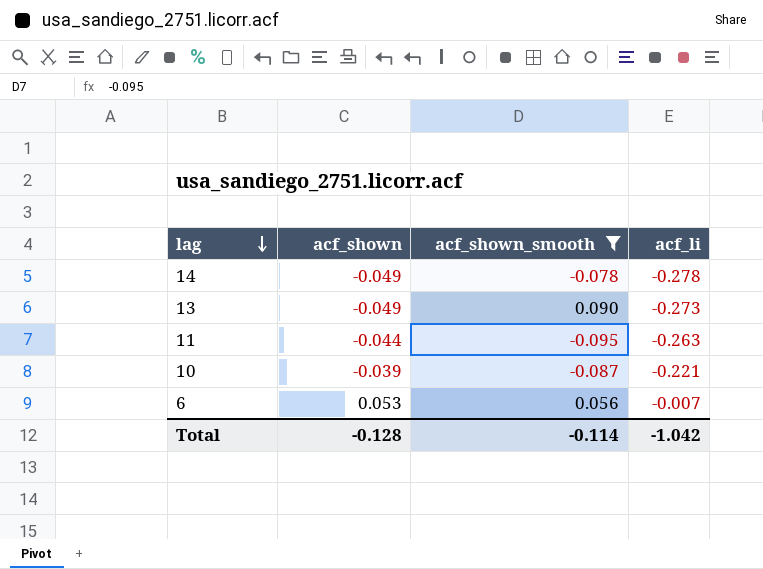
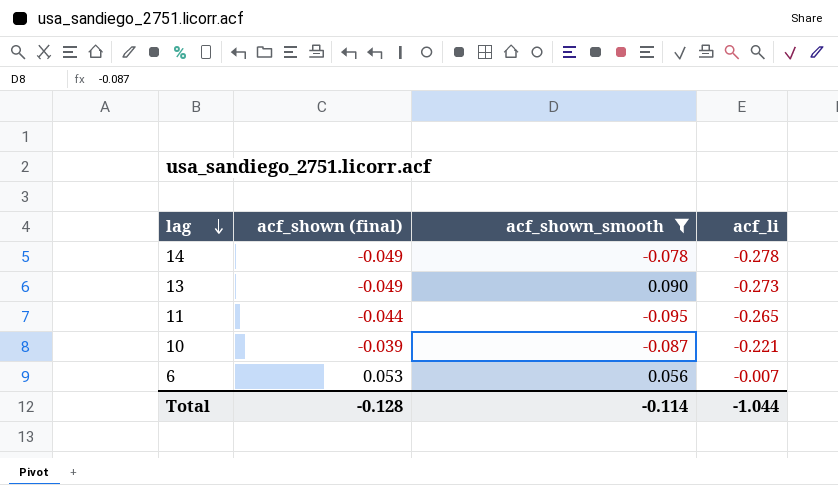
column name: acf_shown -> acf_shown (final)
11 | acf_li: -0.263 -> -0.265
Total | acf_li: -1.042 -> -1.044

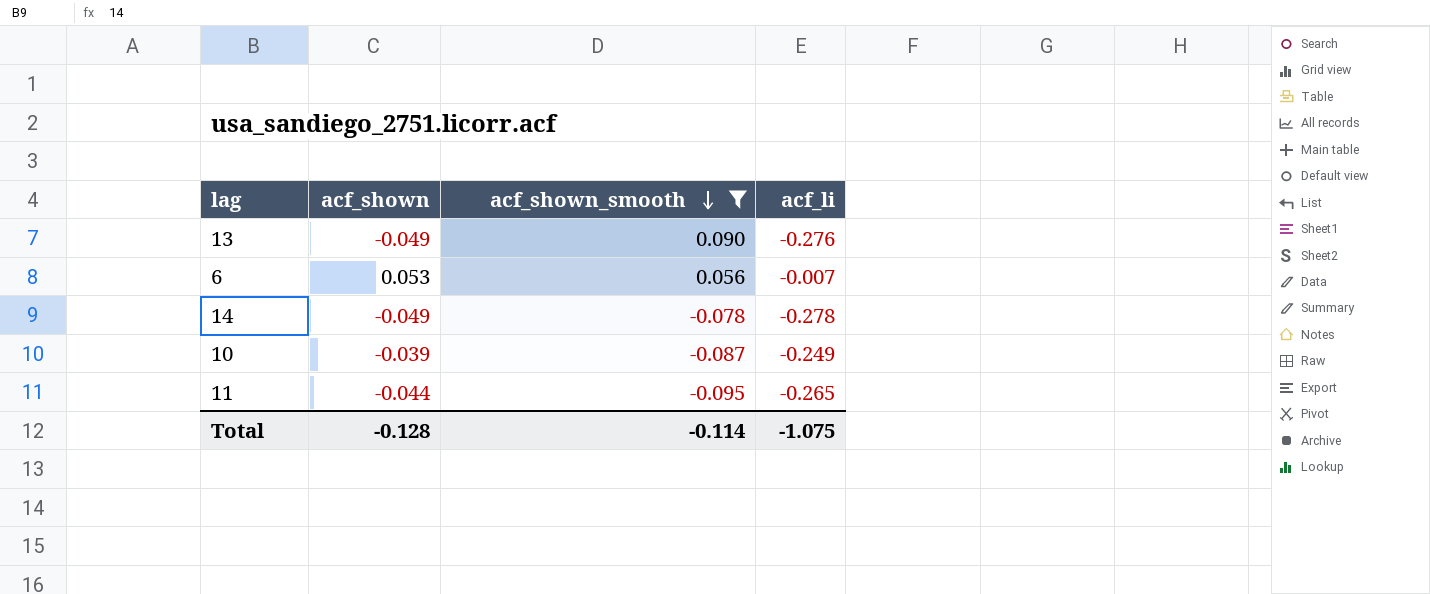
row order: lag descending -> acf_shown_smooth descending
column name: acf_shown (final) -> acf_shown
13 | acf_li: -0.273 -> -0.276
10 | acf_li: -0.221 -> -0.249
Total | acf_li: -1.044 -> -1.075

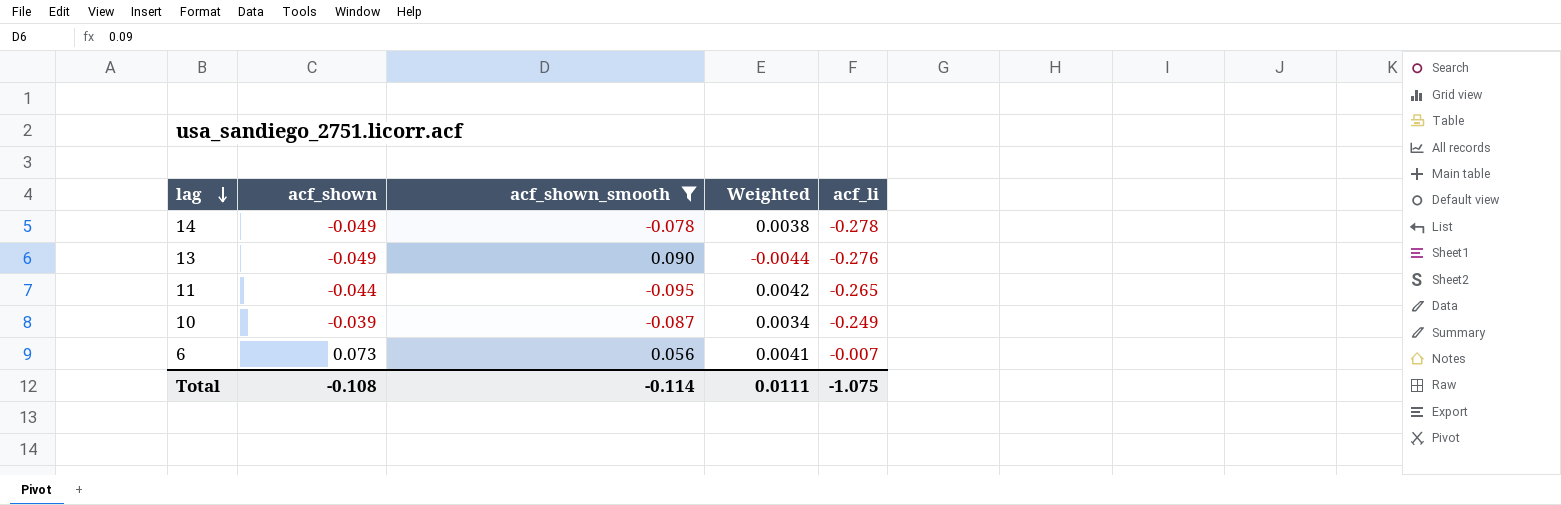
row order: acf_shown_smooth descending -> lag descending
column Weighted | formula: none -> [acf_shown] * [acf_shown_smooth]
6 | acf_shown: 0.053 -> 0.073
Total | acf_shown: -0.128 -> -0.108

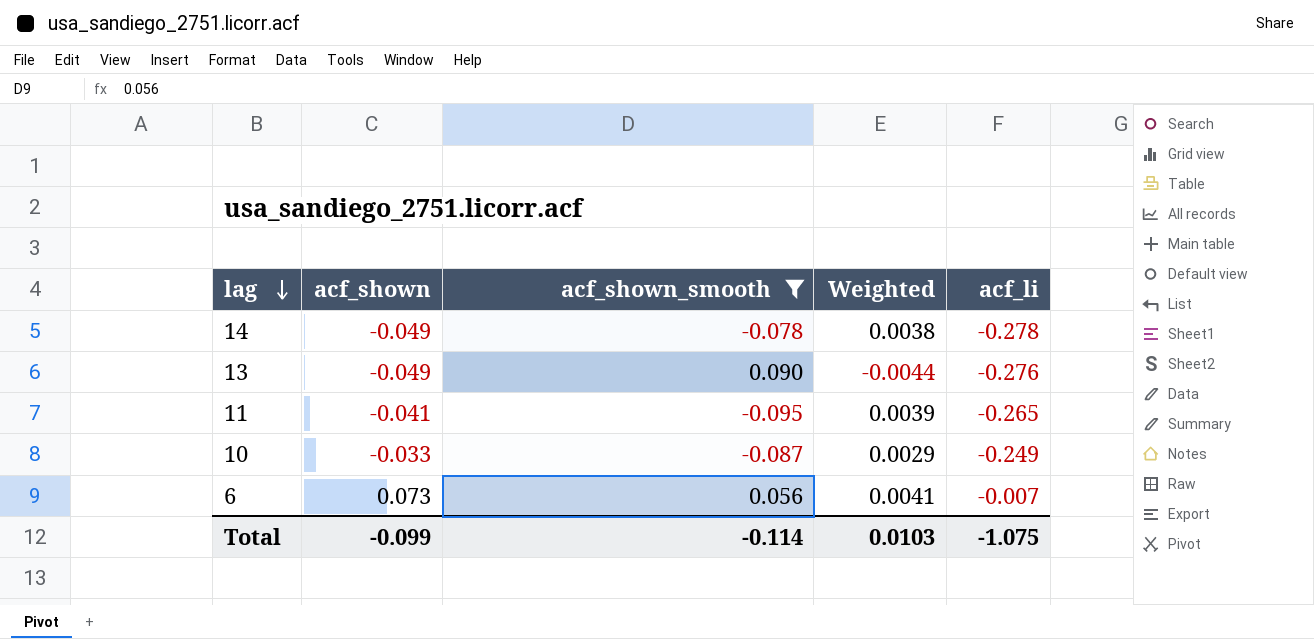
11 | acf_shown: -0.044 -> -0.041
11 | Weighted: 0.0042 -> 0.0039
10 | acf_shown: -0.039 -> -0.033
10 | Weighted: 0.0034 -> 0.0029
Total | acf_shown: -0.108 -> -0.099
Total | Weighted: 0.0111 -> 0.0103

